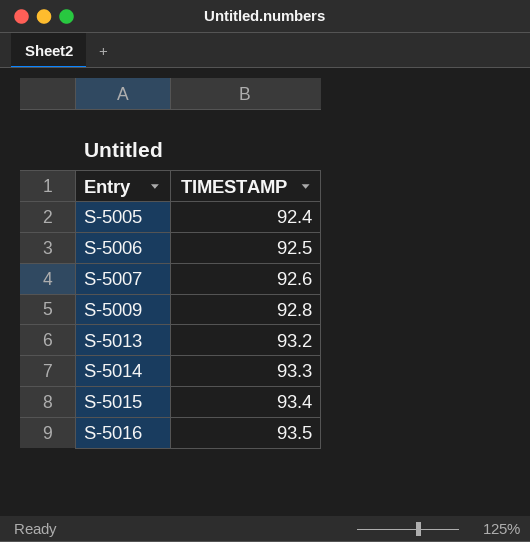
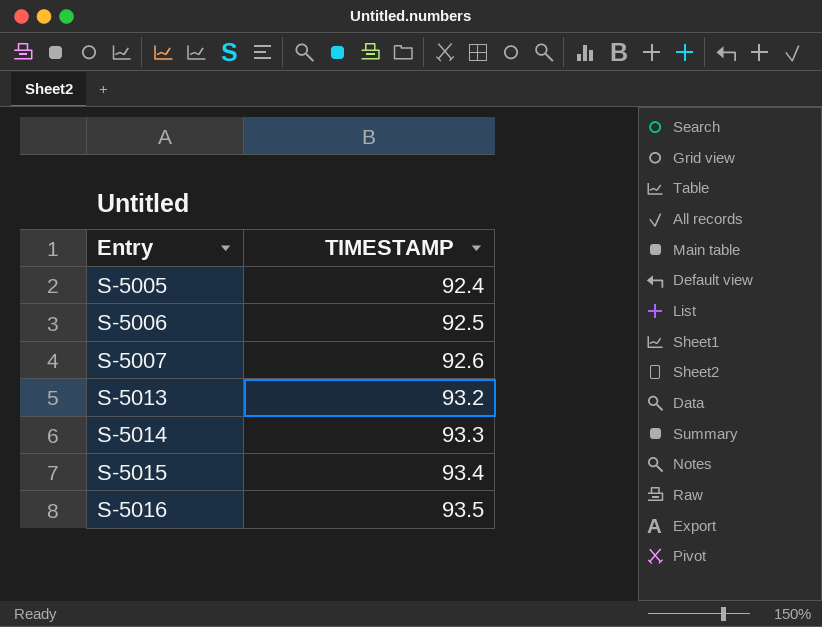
row S-5009: 92.8 -> none

